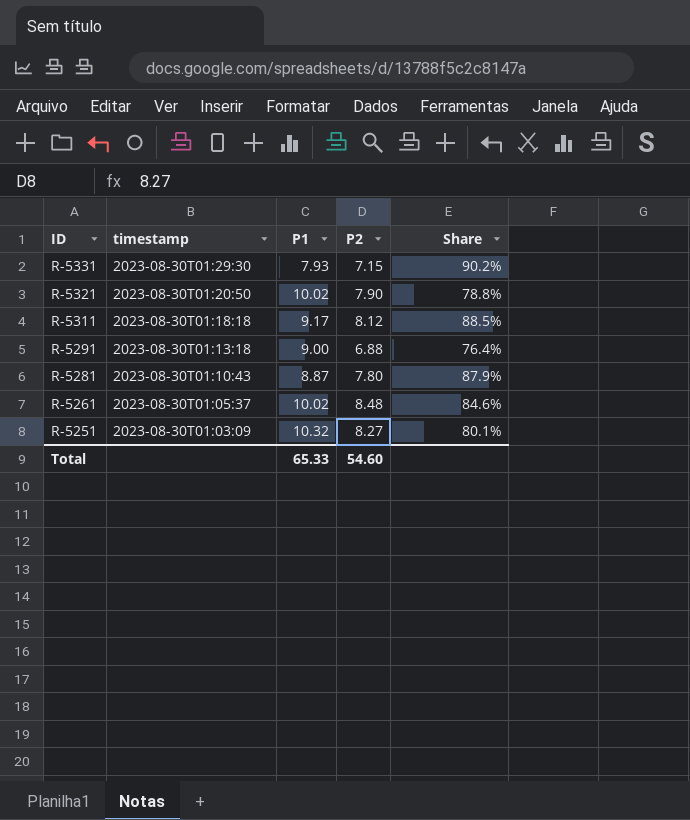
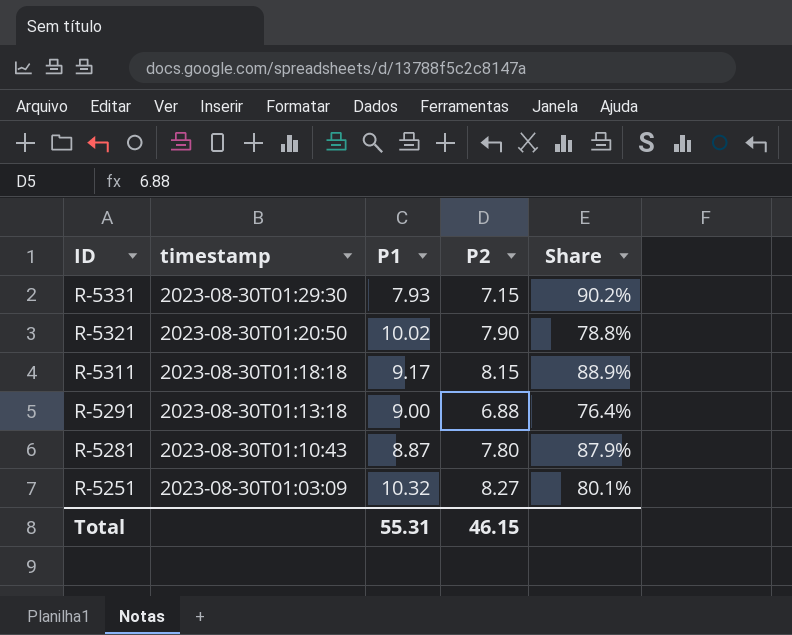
row R-5261: 2023-08-30T01:05:37 | 10.02 | 8.48 | 84.6% -> none
R-5311 | P2: 8.12 -> 8.15
R-5311 | Share: 88.5% -> 88.9%
Total | P1: 65.33 -> 55.31
Total | P2: 54.60 -> 46.15

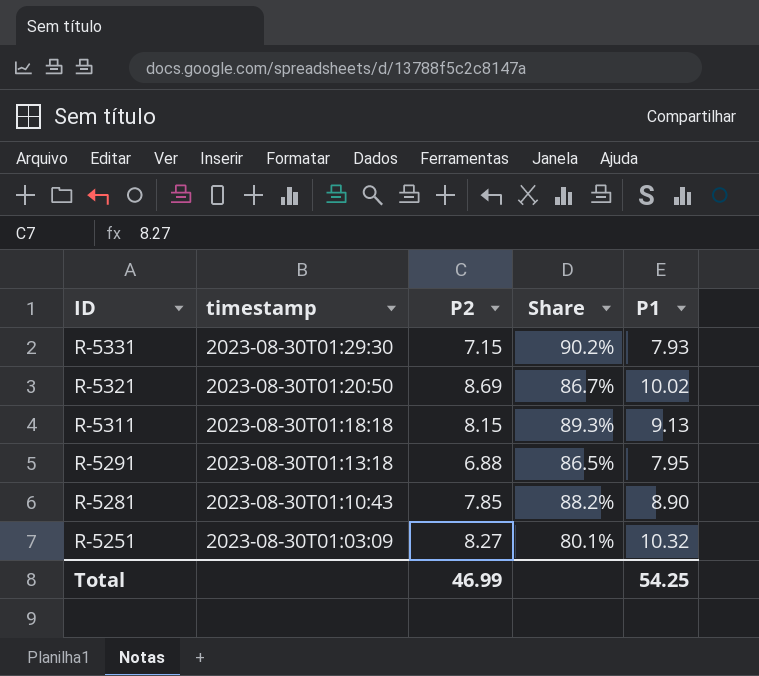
column P1 | position: 3 -> 5
R-5321 | P2: 7.90 -> 8.69
R-5321 | Share: 78.8% -> 86.7%
R-5311 | Share: 88.9% -> 89.3%
R-5311 | P1: 9.17 -> 9.13
R-5291 | Share: 76.4% -> 86.5%
R-5291 | P1: 9.00 -> 7.95
R-5281 | P2: 7.80 -> 7.85
R-5281 | Share: 87.9% -> 88.2%
R-5281 | P1: 8.87 -> 8.90
Total | P2: 46.15 -> 46.99
Total | P1: 55.31 -> 54.25

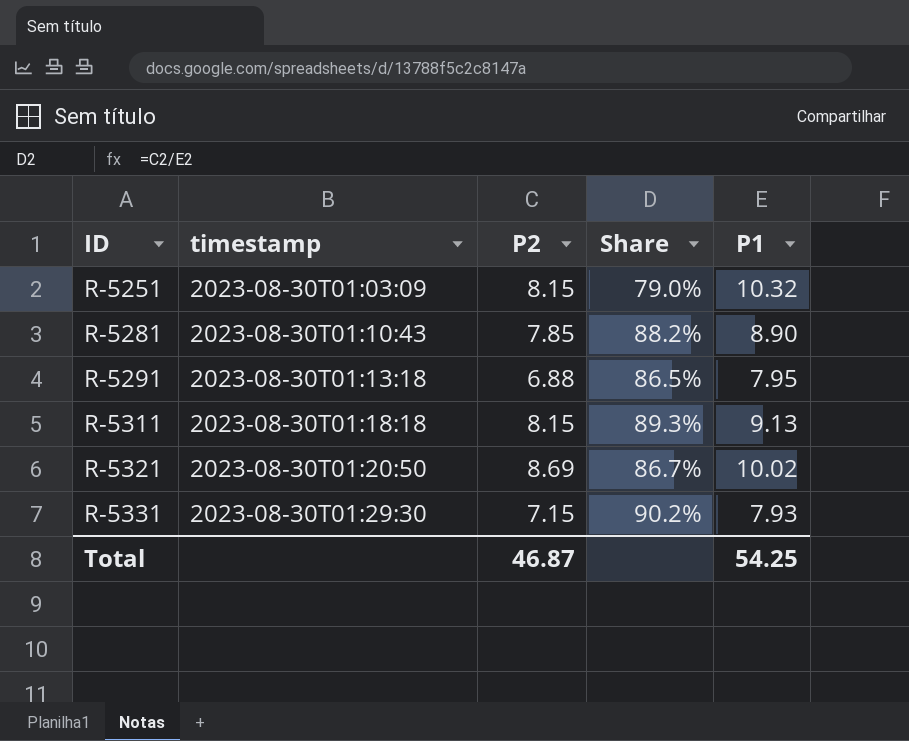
row order: ID descending -> ID ascending
R-5251 | P2: 8.27 -> 8.15
R-5251 | Share: 80.1% -> 79.0%
Total | P2: 46.99 -> 46.87

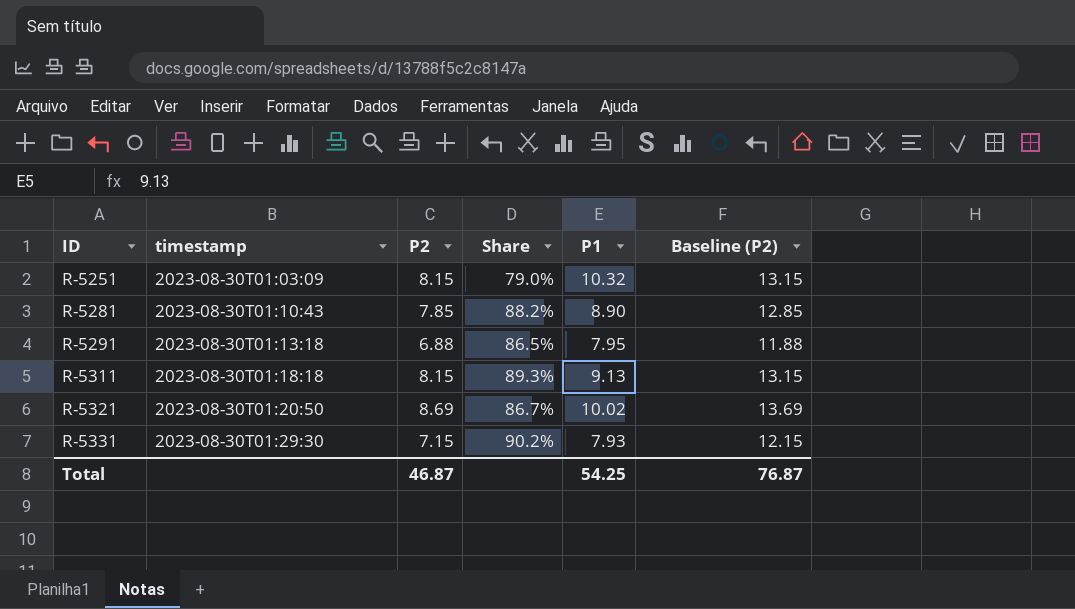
column Baseline (P2) | formula: none -> [P2] + 5

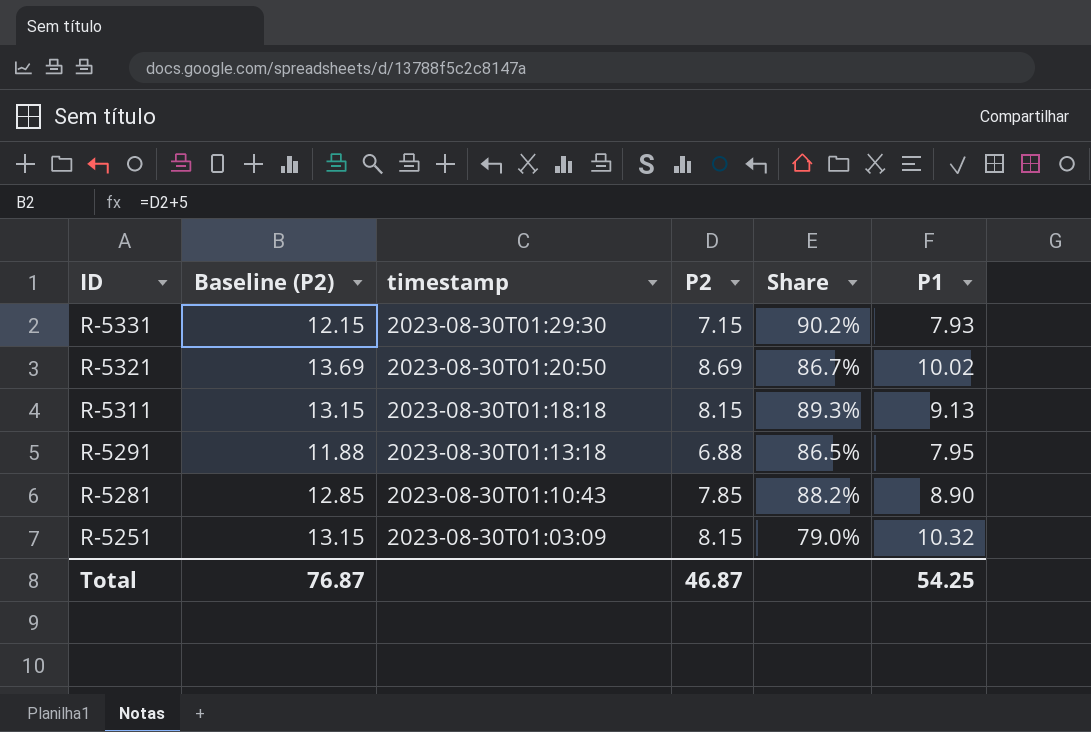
row order: ID ascending -> ID descending
column Baseline (P2) | position: 6 -> 2

